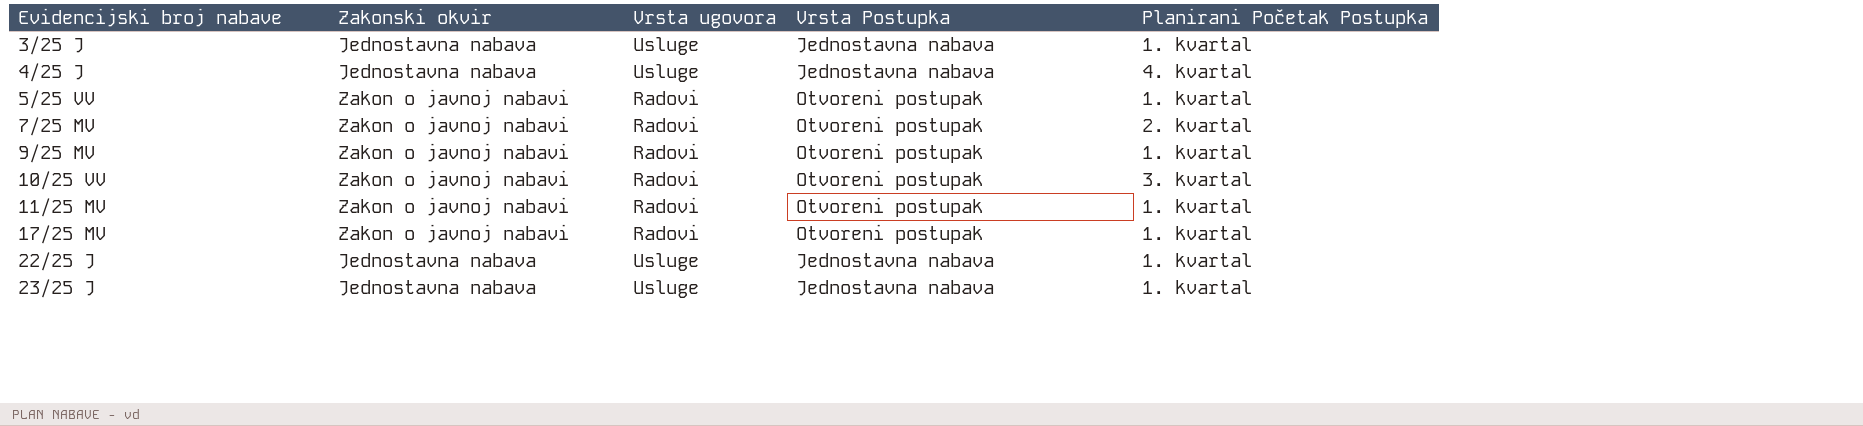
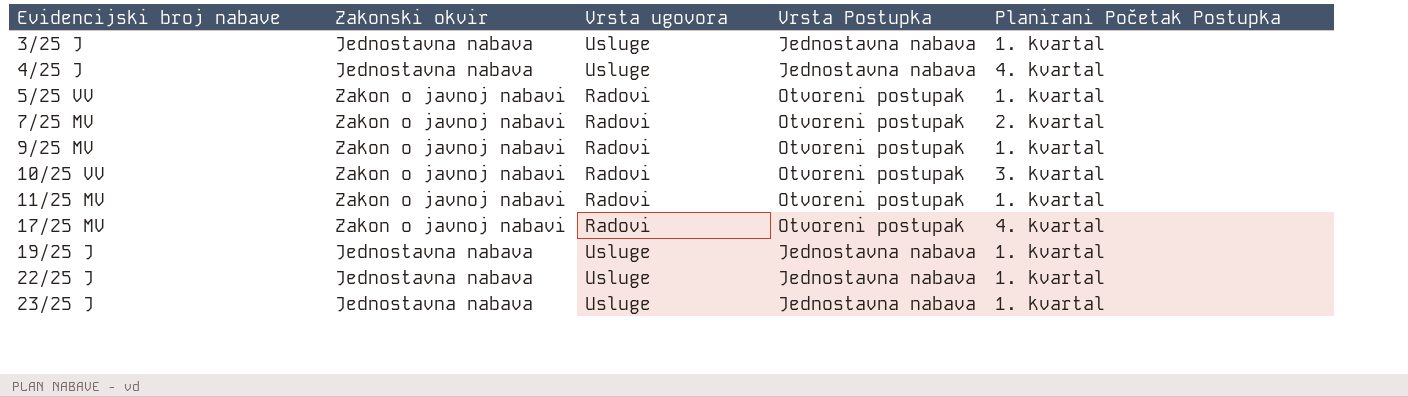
17/25 MV | Planirani Početak Postupka: 1. kvartal -> 4. kvartal
row 19/25 J: none -> Jednostavna nabava | Usluge | Jednostavna nabava | 1. kvartal

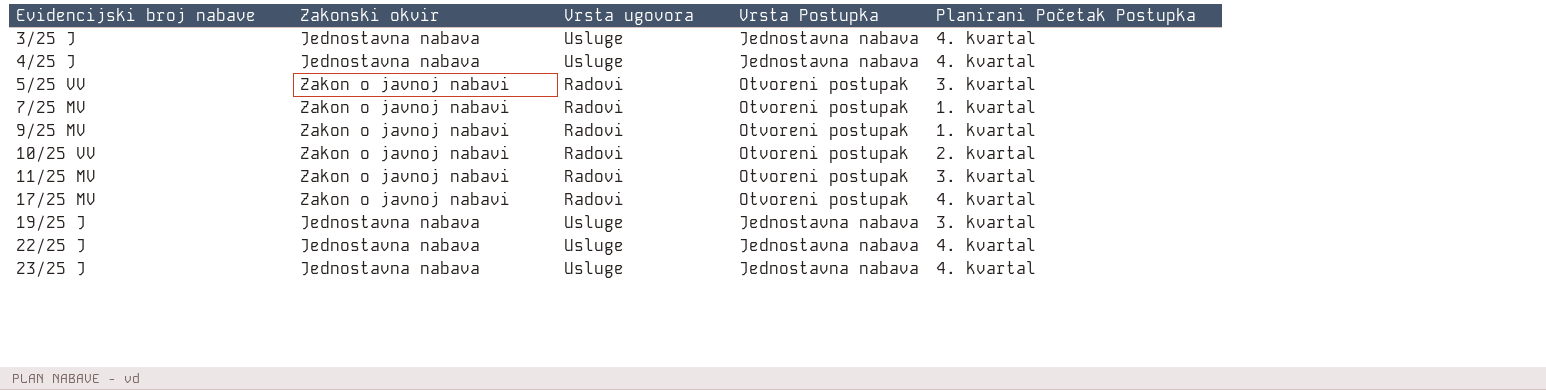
3/25 J | Planirani Početak Postupka: 1. kvartal -> 4. kvartal
5/25 VV | Planirani Početak Postupka: 1. kvartal -> 3. kvartal
7/25 MV | Planirani Početak Postupka: 2. kvartal -> 1. kvartal
10/25 VV | Planirani Početak Postupka: 3. kvartal -> 2. kvartal
11/25 MV | Planirani Početak Postupka: 1. kvartal -> 3. kvartal
19/25 J | Planirani Početak Postupka: 1. kvartal -> 3. kvartal
22/25 J | Planirani Početak Postupka: 1. kvartal -> 4. kvartal
23/25 J | Planirani Početak Postupka: 1. kvartal -> 4. kvartal

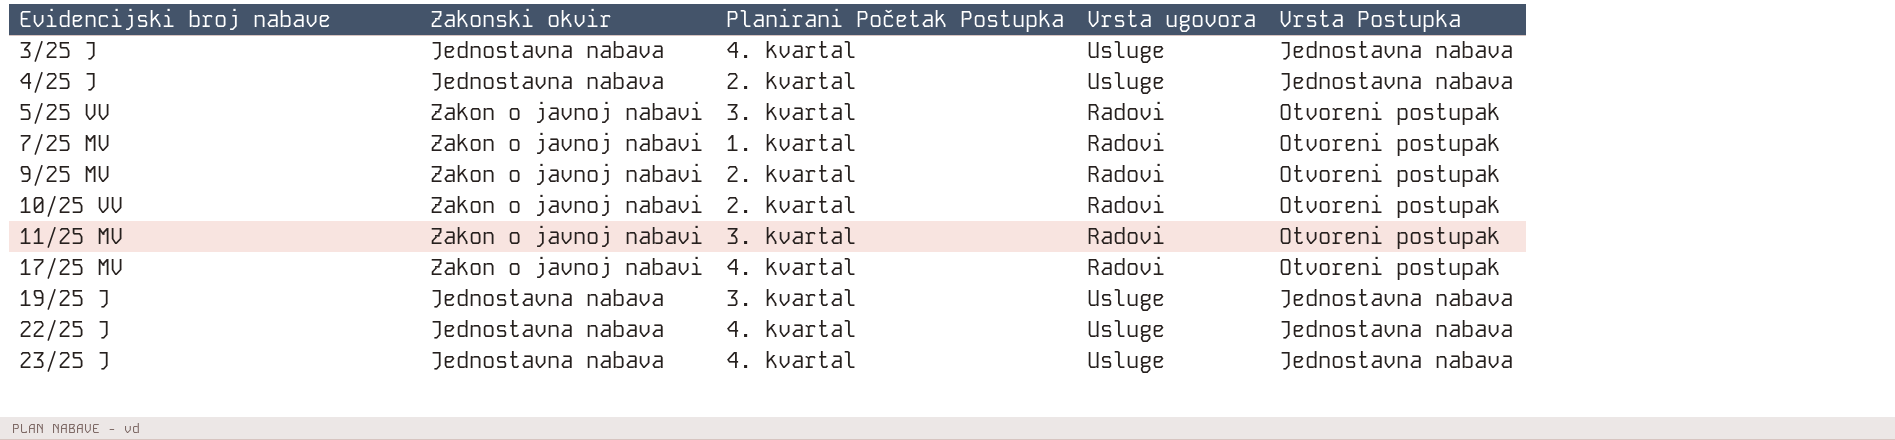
column Planirani Početak Postupka | position: 5 -> 3
4/25 J | Planirani Početak Postupka: 4. kvartal -> 2. kvartal
9/25 MV | Planirani Početak Postupka: 1. kvartal -> 2. kvartal

